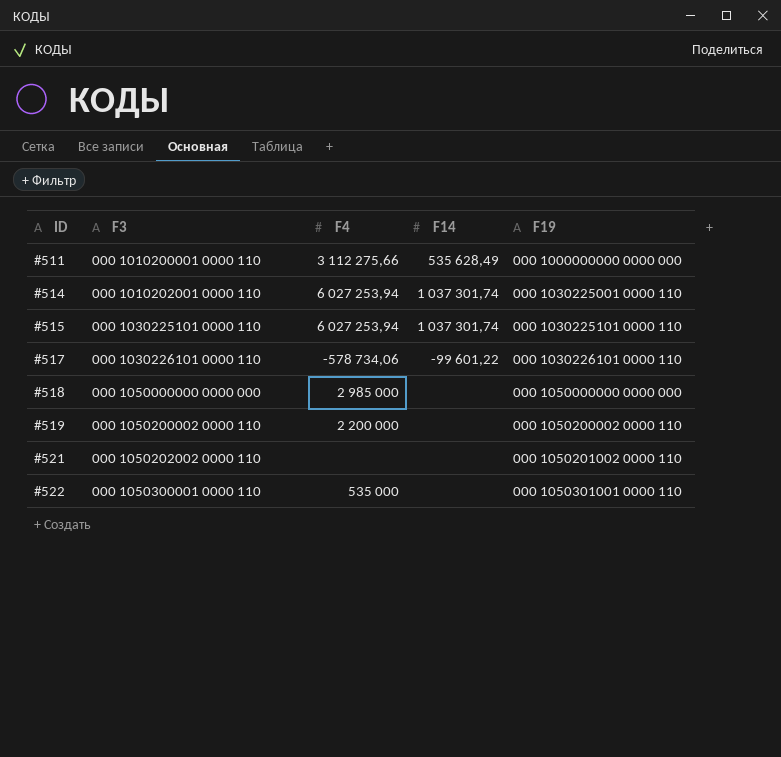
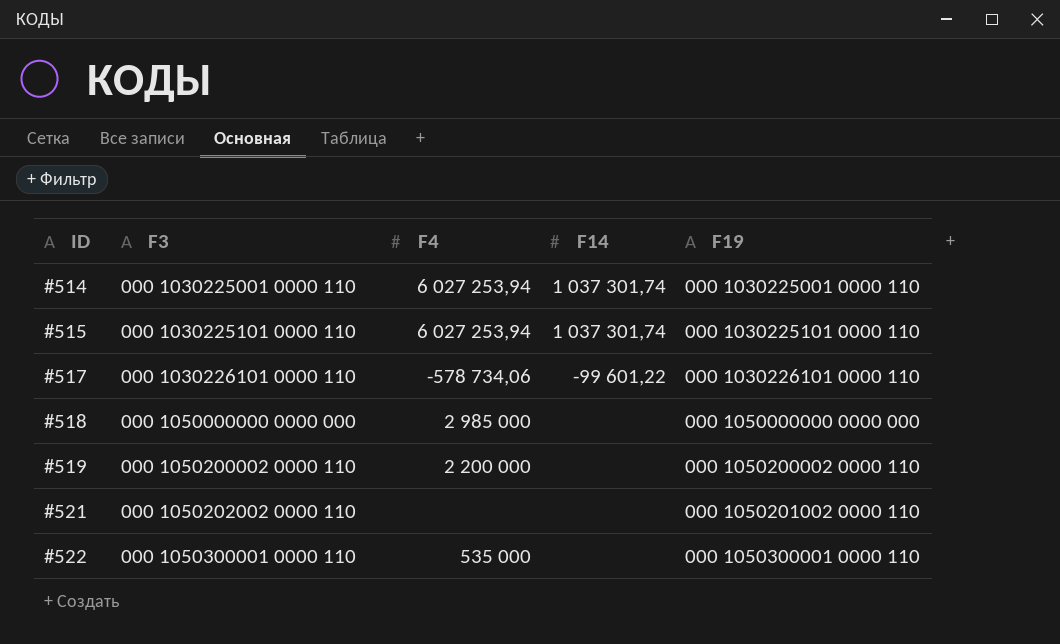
row #511: 000 1010200001 0000 110 | 3 112 275,66 | 535 628,49 | 000 1000000000 0000 000 -> none
#514 | F3: 000 1010202001 0000 110 -> 000 1030225001 0000 110
#522 | F19: 000 1050301001 0000 110 -> 000 1050300001 0000 110

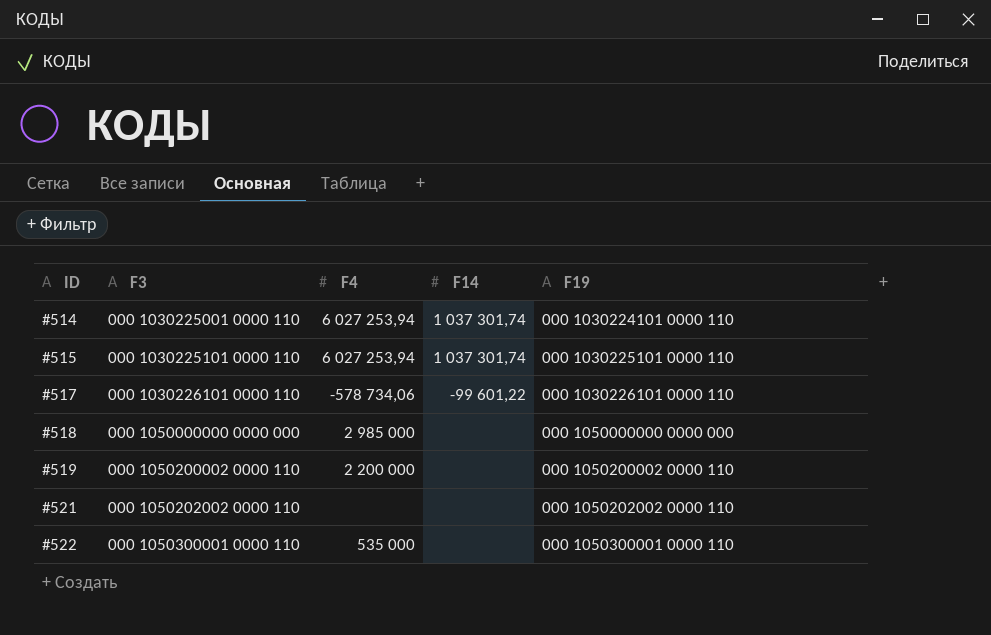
#514 | F19: 000 1030225001 0000 110 -> 000 1030224101 0000 110
#521 | F19: 000 1050201002 0000 110 -> 000 1050202002 0000 110

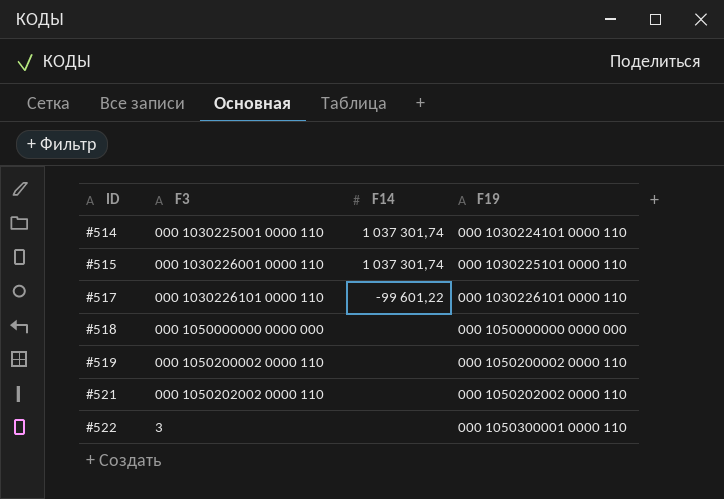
column F4 | position: 3 -> none
#515 | F3: 000 1030225101 0000 110 -> 000 1030226001 0000 110
#522 | F3: 000 1050300001 0000 110 -> 3

